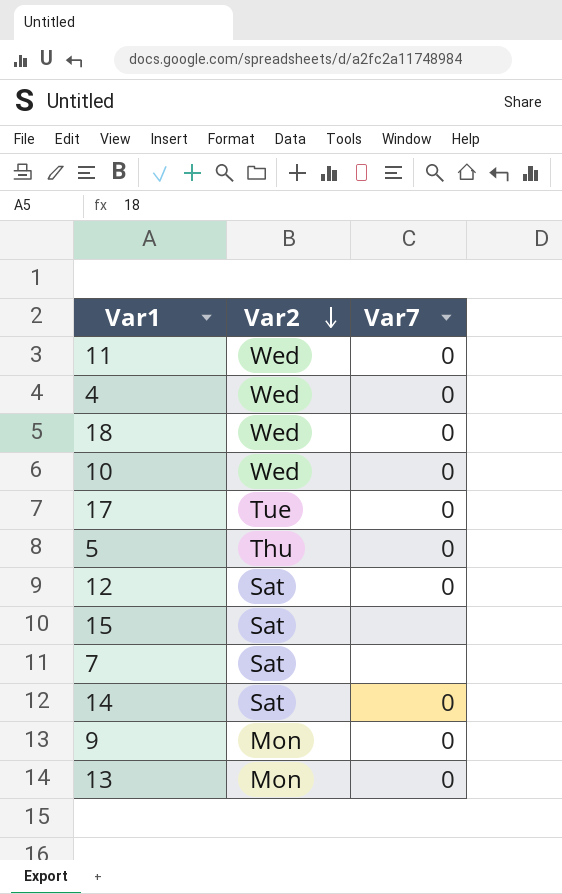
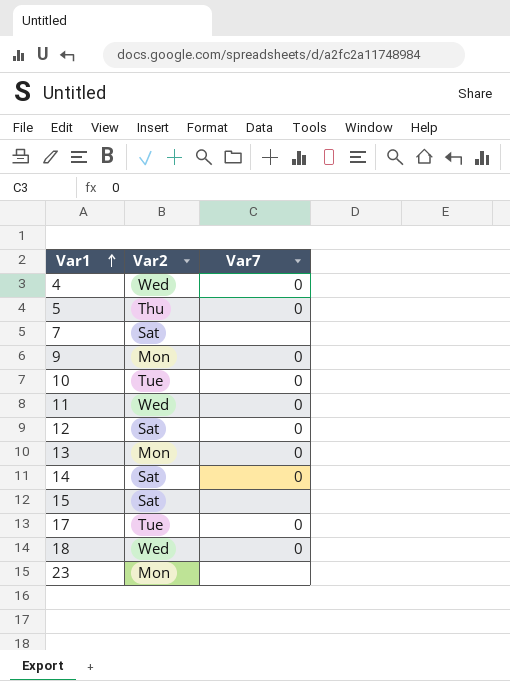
row order: Var2 descending -> Var1 ascending
10 | Var2: Wed -> Tue
row 23: none -> Mon | none

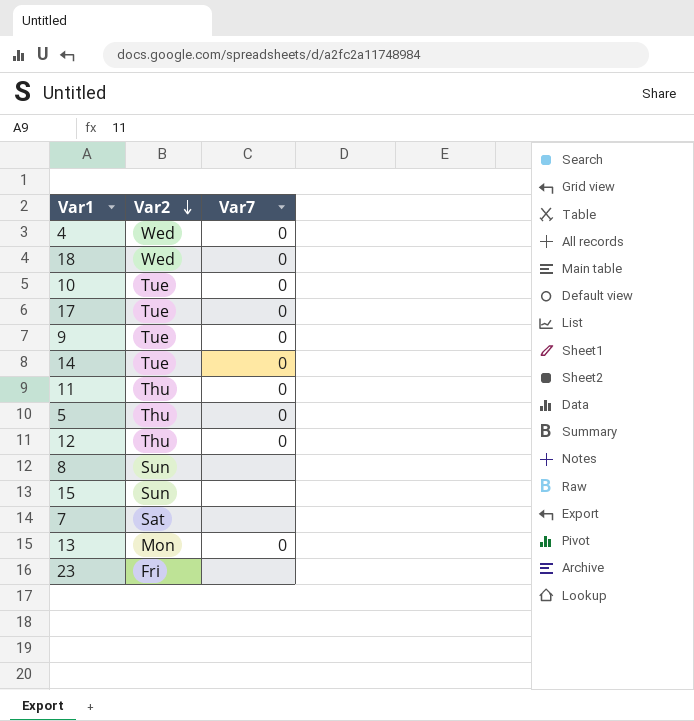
row order: Var1 ascending -> Var2 descending
9 | Var2: Mon -> Tue
14 | Var2: Sat -> Tue
11 | Var2: Wed -> Thu
12 | Var2: Sat -> Thu
row 8: none -> Sun | none
15 | Var2: Sat -> Sun
23 | Var2: Mon -> Fri

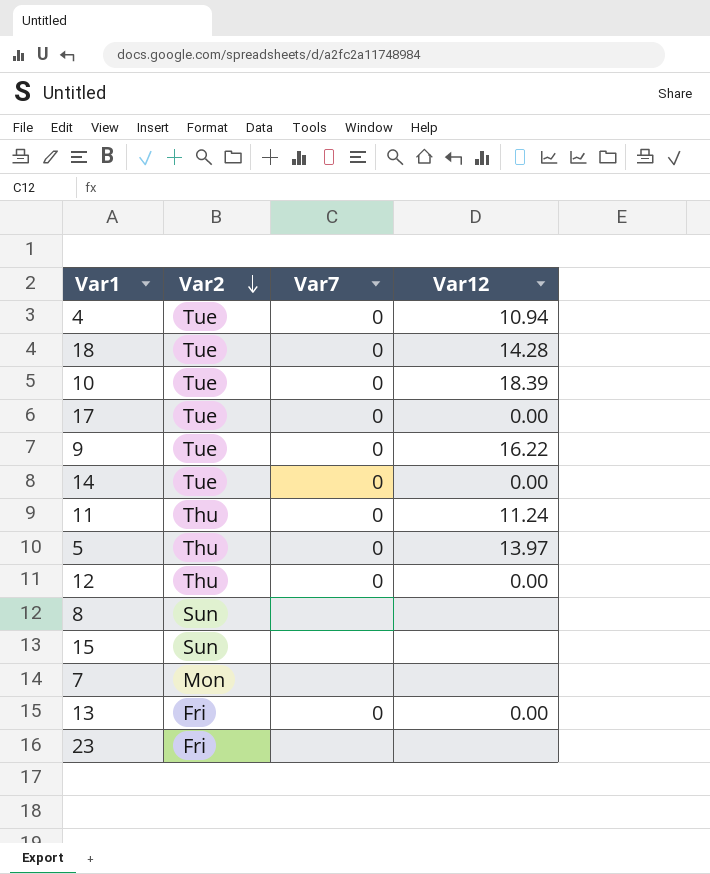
column Var12 | position: none -> 4
4 | Var2: Wed -> Tue
18 | Var2: Wed -> Tue
7 | Var2: Sat -> Mon
13 | Var2: Mon -> Fri

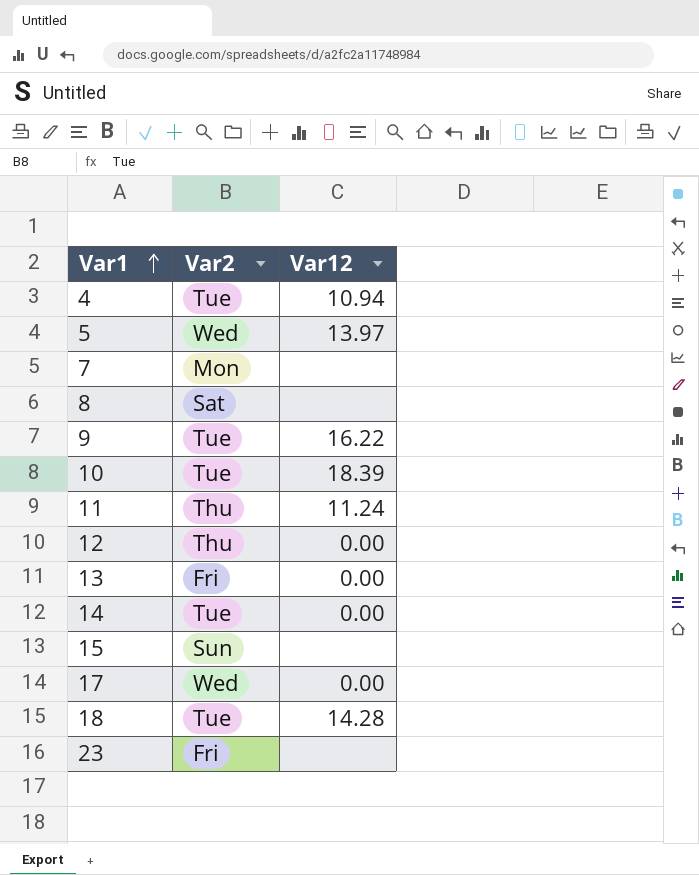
row order: Var2 descending -> Var1 ascending
column Var7 | position: 3 -> none
5 | Var2: Thu -> Wed
8 | Var2: Sun -> Sat
17 | Var2: Tue -> Wed

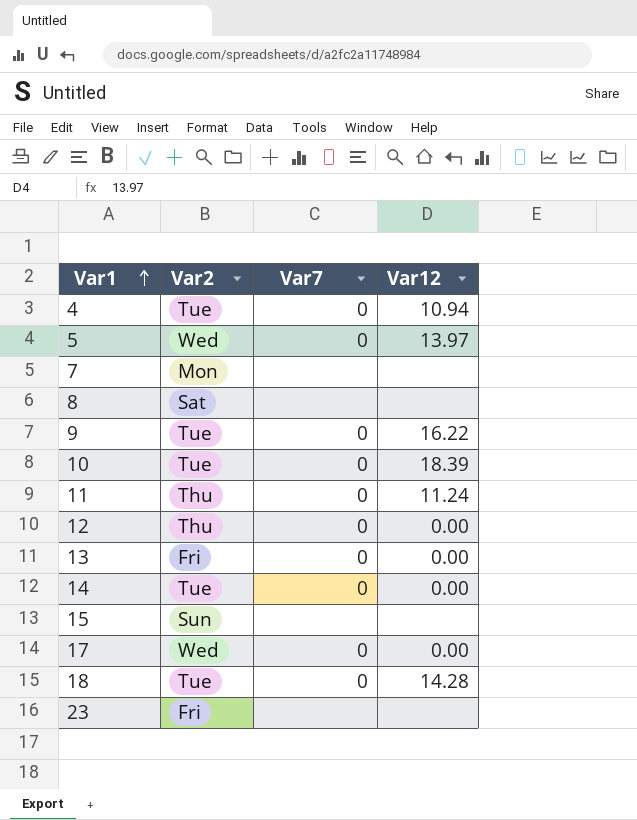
column Var7 | position: none -> 3

